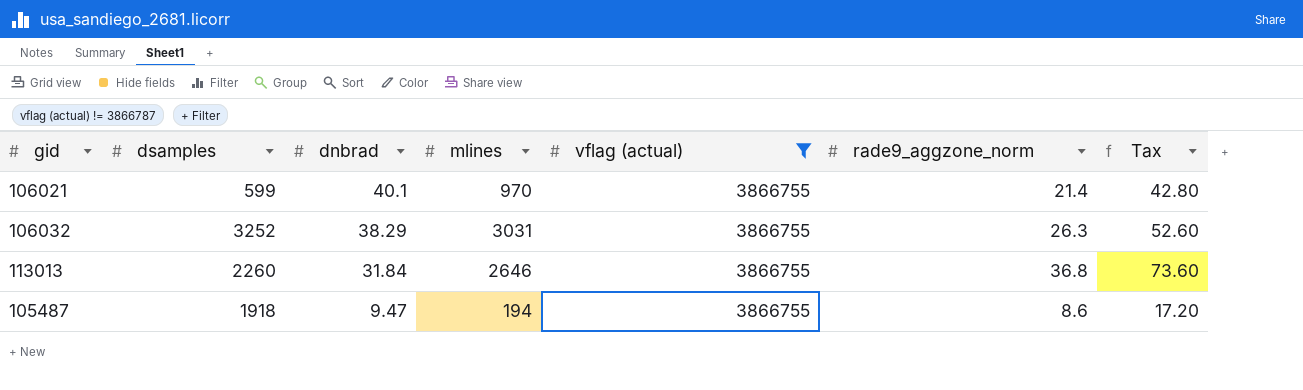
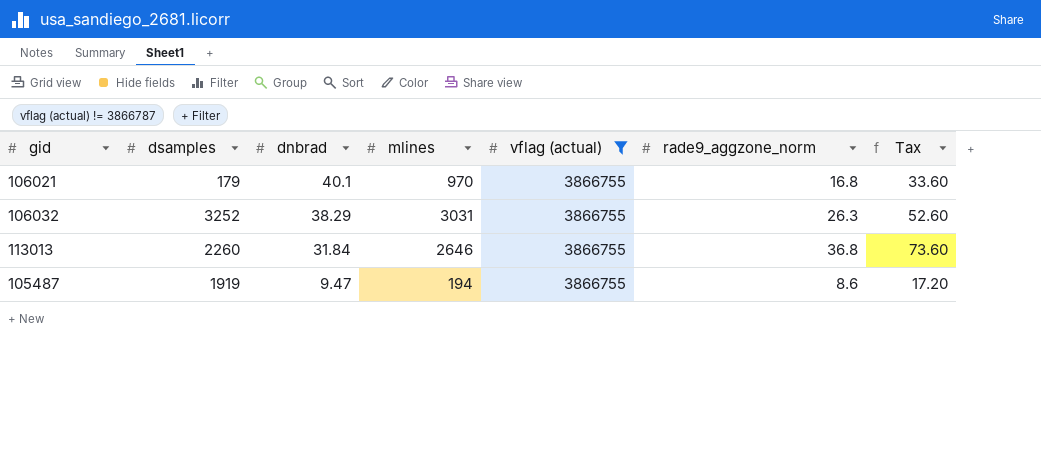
106021 | dsamples: 599 -> 179
106021 | rade9_aggzone_norm: 21.4 -> 16.8
106021 | Tax: 42.80 -> 33.60
105487 | dsamples: 1918 -> 1919

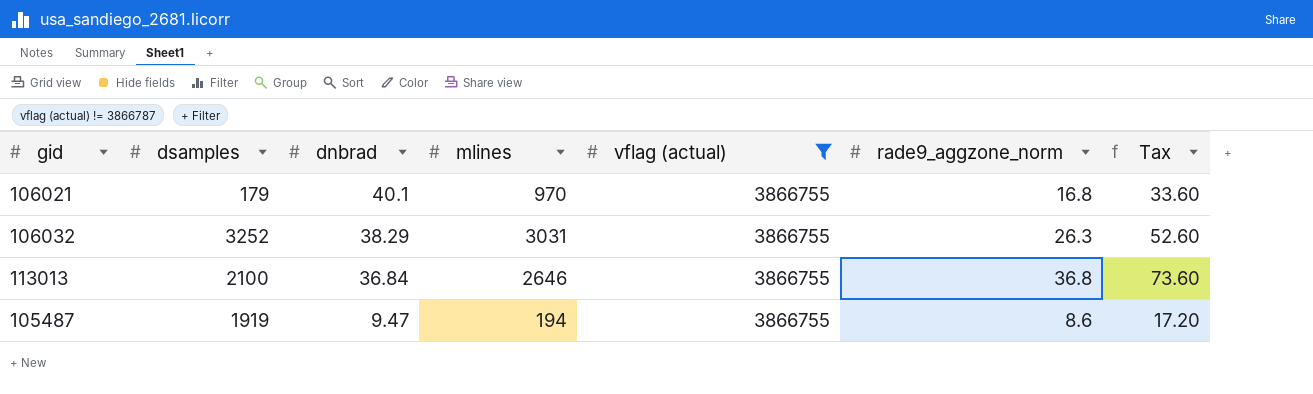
113013 | dsamples: 2260 -> 2100
113013 | dnbrad: 31.84 -> 36.84

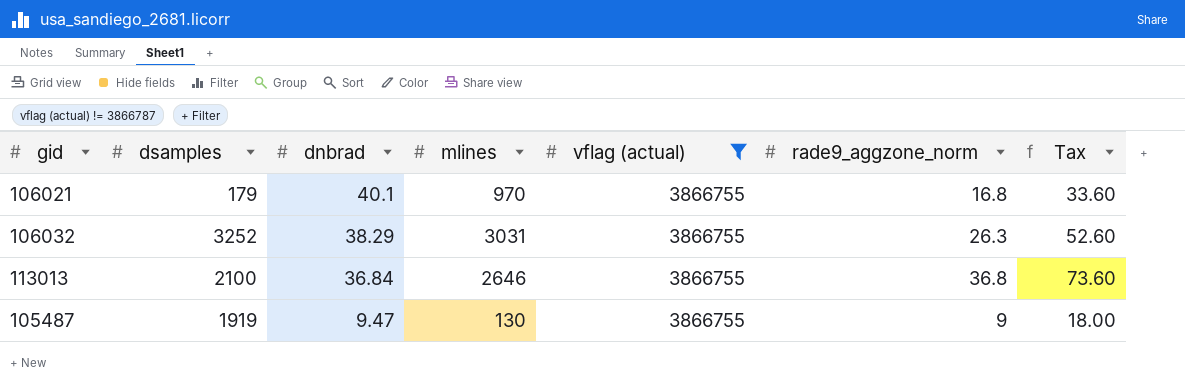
105487 | mlines: 194 -> 130
105487 | rade9_aggzone_norm: 8.6 -> 9
105487 | Tax: 17.20 -> 18.00

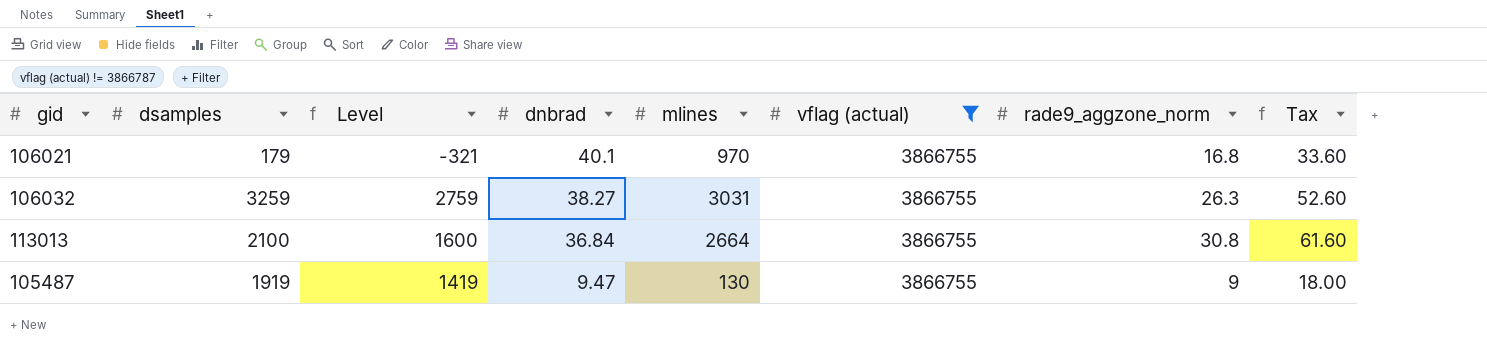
column Level | formula: none -> [dsamples] - 500
106032 | dsamples: 3252 -> 3259
106032 | dnbrad: 38.29 -> 38.27
113013 | mlines: 2646 -> 2664
113013 | rade9_aggzone_norm: 36.8 -> 30.8
113013 | Tax: 73.60 -> 61.60

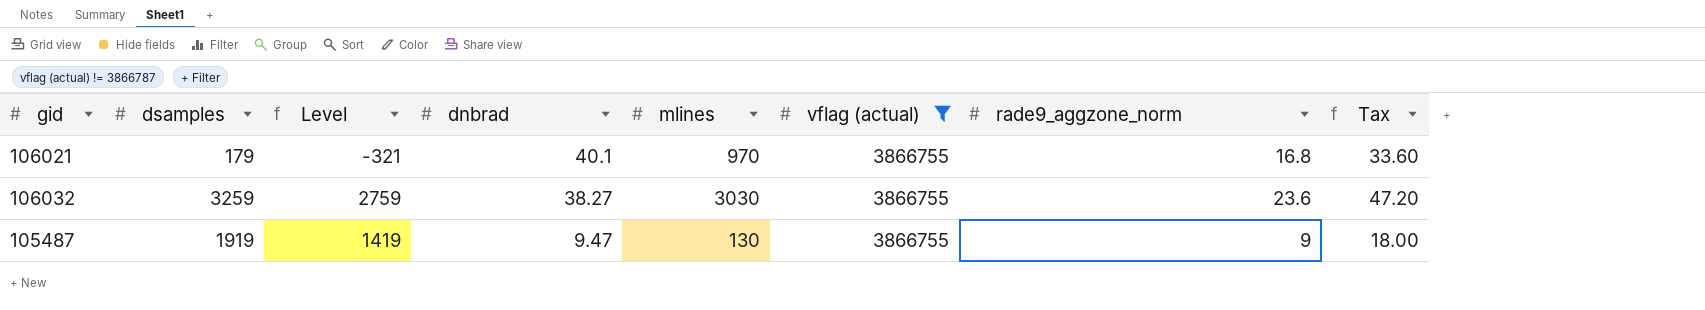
row 113013: 2100 | 1600 | 36.84 | 2664 | 3866755 | 30.8 | 61.60 -> none
106032 | mlines: 3031 -> 3030
106032 | rade9_aggzone_norm: 26.3 -> 23.6
106032 | Tax: 52.60 -> 47.20

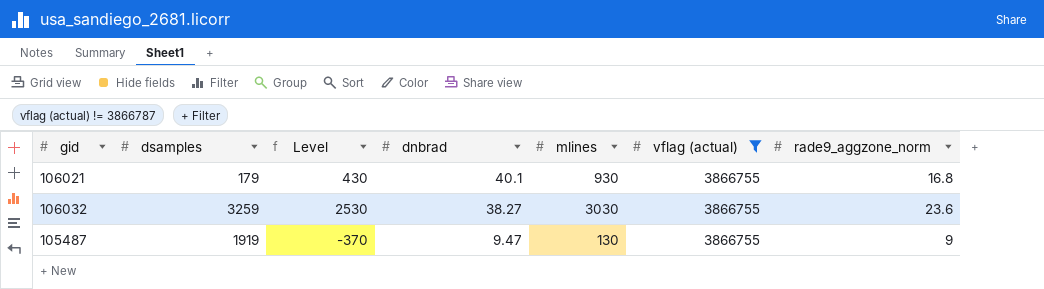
column Tax | formula: [rade9_aggzone_norm] * 2 -> none
column Level | formula: [dsamples] - 500 -> [mlines] - 500
106021 | mlines: 970 -> 930

